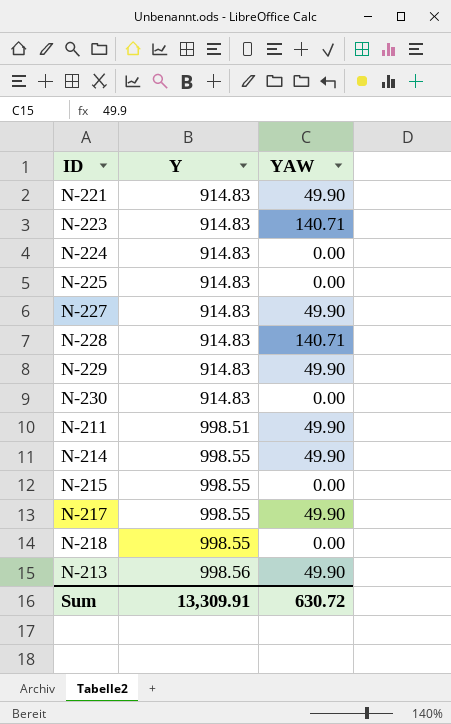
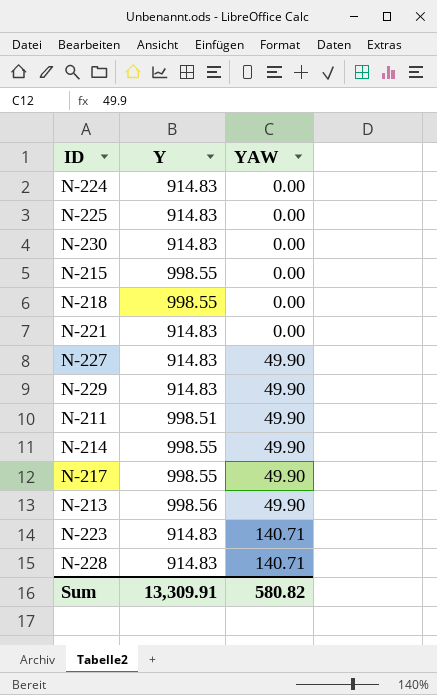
row order: Y ascending -> YAW ascending
N-221 | YAW: 49.90 -> 0.00
Sum | YAW: 630.72 -> 580.82

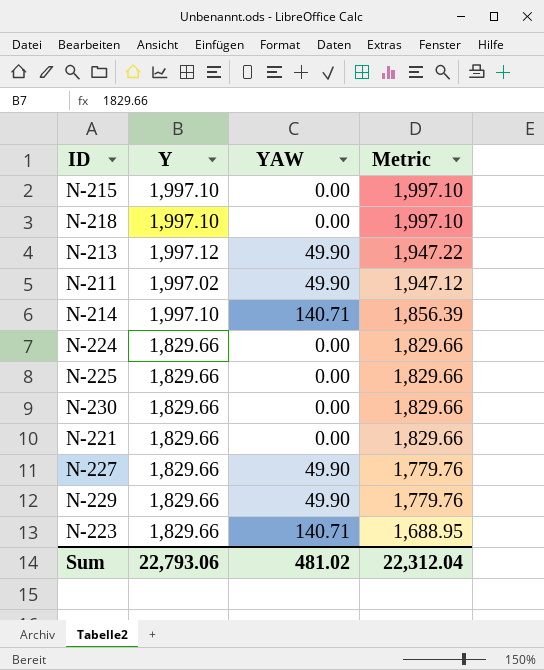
row order: YAW ascending -> Metric descending
column Metric | formula: none -> [Y] - [YAW]
row N-217: 998.55 | 49.90 -> none
row N-228: 914.83 | 140.71 -> none
N-215 | Y: 998.55 -> 1,997.10
N-218 | Y: 998.55 -> 1,997.10
N-213 | Y: 998.56 -> 1,997.12
N-211 | Y: 998.51 -> 1,997.02
N-214 | Y: 998.55 -> 1,997.10
N-214 | YAW: 49.90 -> 140.71
N-224 | Y: 914.83 -> 1,829.66
N-225 | Y: 914.83 -> 1,829.66
N-230 | Y: 914.83 -> 1,829.66
N-221 | Y: 914.83 -> 1,829.66
N-227 | Y: 914.83 -> 1,829.66
N-229 | Y: 914.83 -> 1,829.66
N-223 | Y: 914.83 -> 1,829.66
Sum | Y: 13,309.91 -> 22,793.06
Sum | YAW: 580.82 -> 481.02

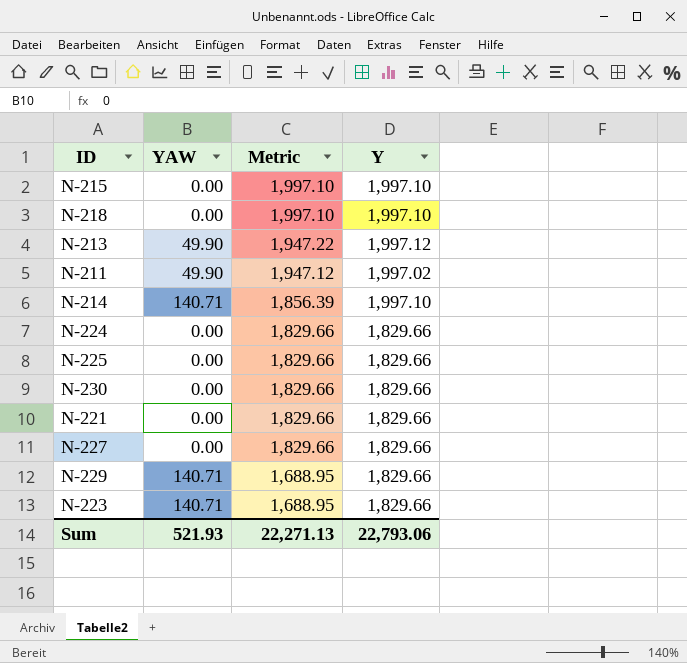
column Y | position: 2 -> 4
N-227 | YAW: 49.90 -> 0.00
N-227 | Metric: 1,779.76 -> 1,829.66
N-229 | YAW: 49.90 -> 140.71
N-229 | Metric: 1,779.76 -> 1,688.95
Sum | YAW: 481.02 -> 521.93
Sum | Metric: 22,312.04 -> 22,271.13

